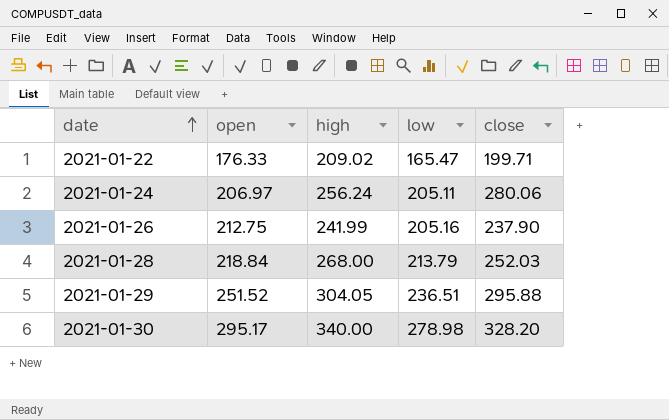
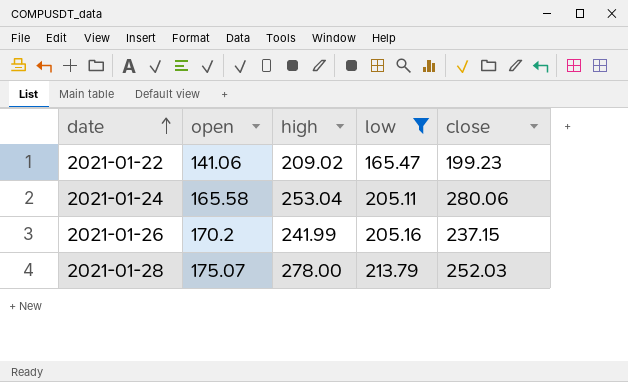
filter: none -> low <= 213.79
2021-01-22 | open: 176.33 -> 141.06
2021-01-22 | close: 199.71 -> 199.23
2021-01-24 | open: 206.97 -> 165.58
2021-01-24 | high: 256.24 -> 253.04
2021-01-26 | open: 212.75 -> 170.2
2021-01-26 | close: 237.90 -> 237.15
2021-01-28 | open: 218.84 -> 175.07
2021-01-28 | high: 268.00 -> 278.00

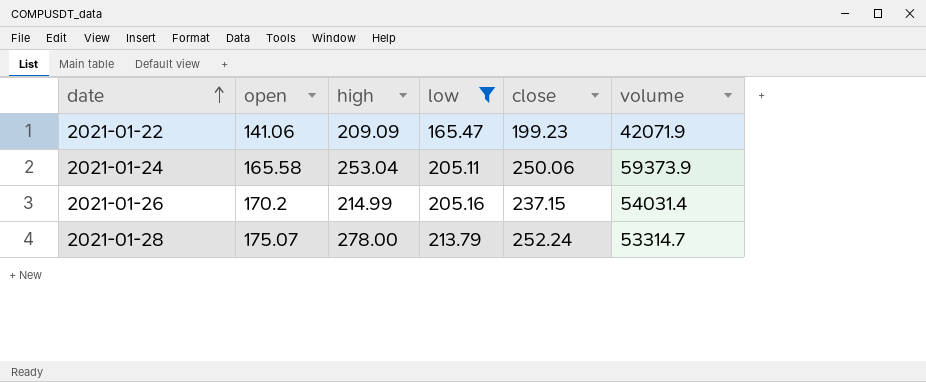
column volume | position: none -> 6
2021-01-22 | high: 209.02 -> 209.09
2021-01-24 | close: 280.06 -> 250.06
2021-01-26 | high: 241.99 -> 214.99
2021-01-28 | close: 252.03 -> 252.24

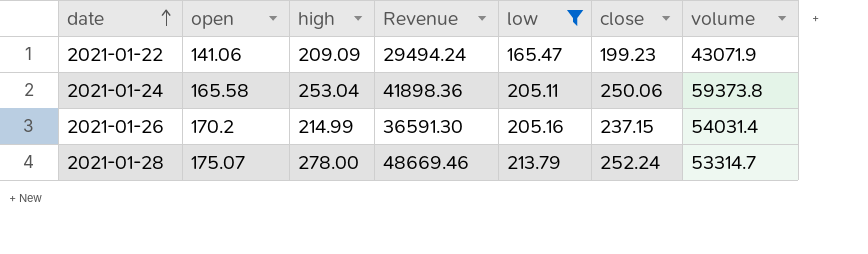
column Revenue | formula: none -> [open] * [high]
2021-01-22 | volume: 42071.9 -> 43071.9
2021-01-24 | volume: 59373.9 -> 59373.8

